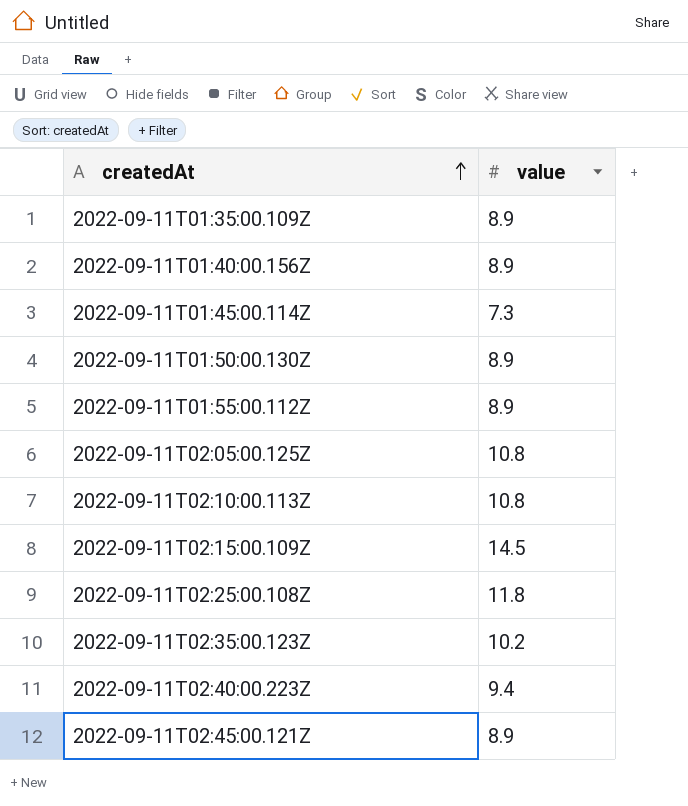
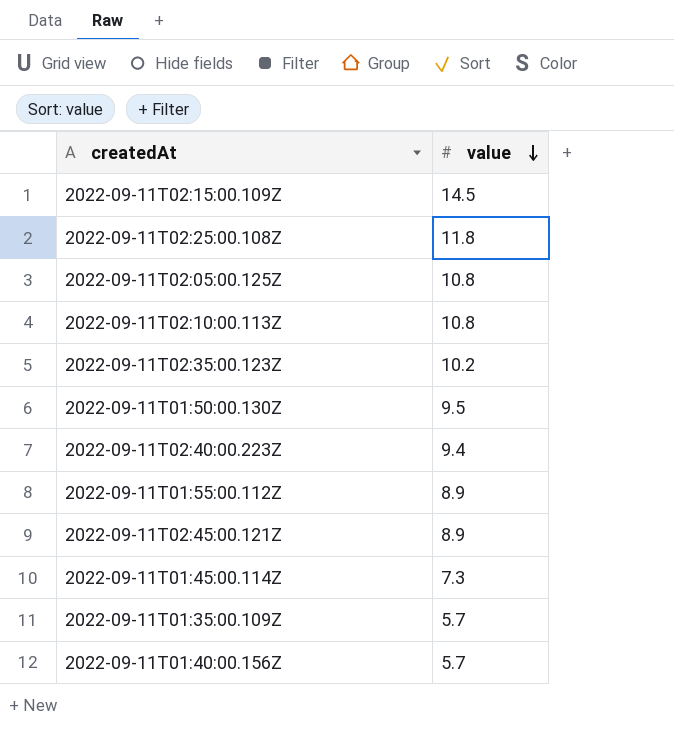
row order: createdAt ascending -> value descending
2022-09-11T01:50:00.130Z | value: 8.9 -> 9.5
2022-09-11T01:35:00.109Z | value: 8.9 -> 5.7
2022-09-11T01:40:00.156Z | value: 8.9 -> 5.7

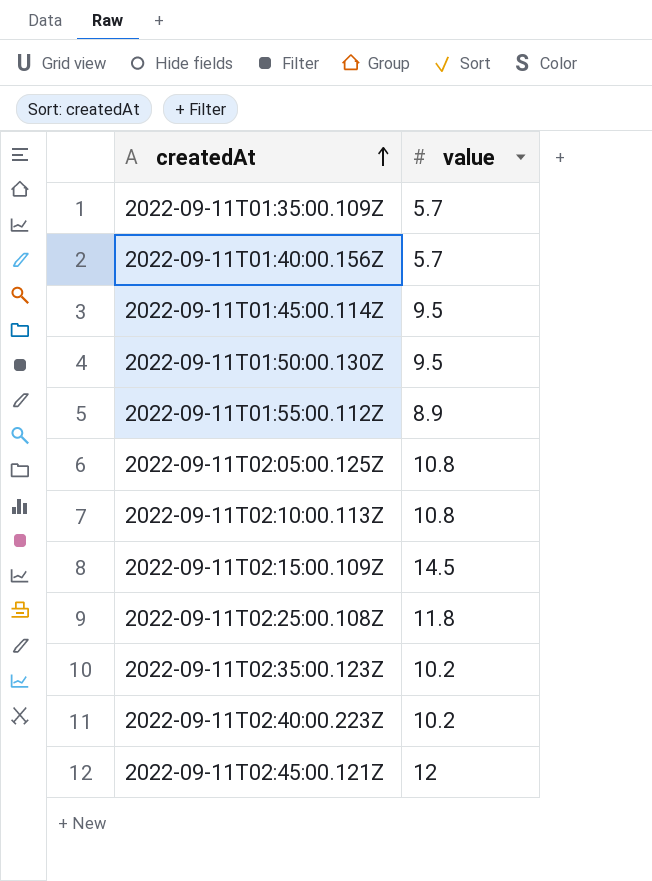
row order: value descending -> createdAt ascending
2022-09-11T01:45:00.114Z | value: 7.3 -> 9.5
2022-09-11T02:40:00.223Z | value: 9.4 -> 10.2
2022-09-11T02:45:00.121Z | value: 8.9 -> 12

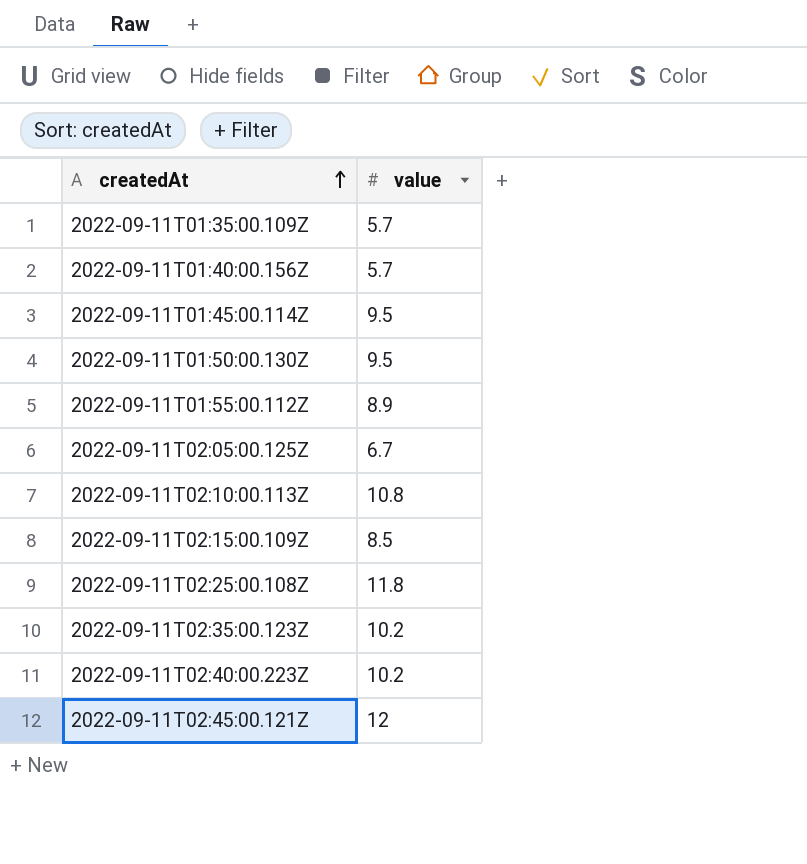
2022-09-11T02:05:00.125Z | value: 10.8 -> 6.7
2022-09-11T02:15:00.109Z | value: 14.5 -> 8.5

